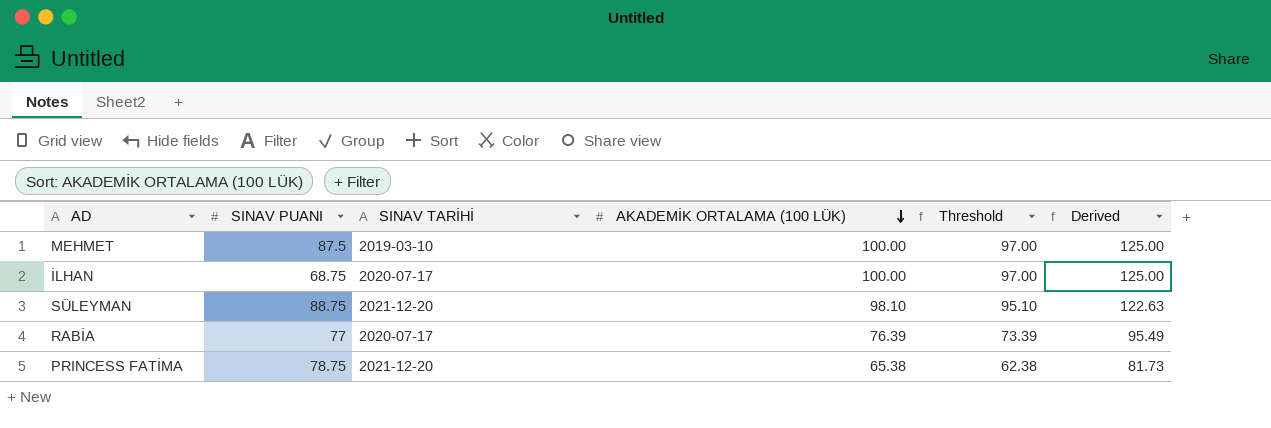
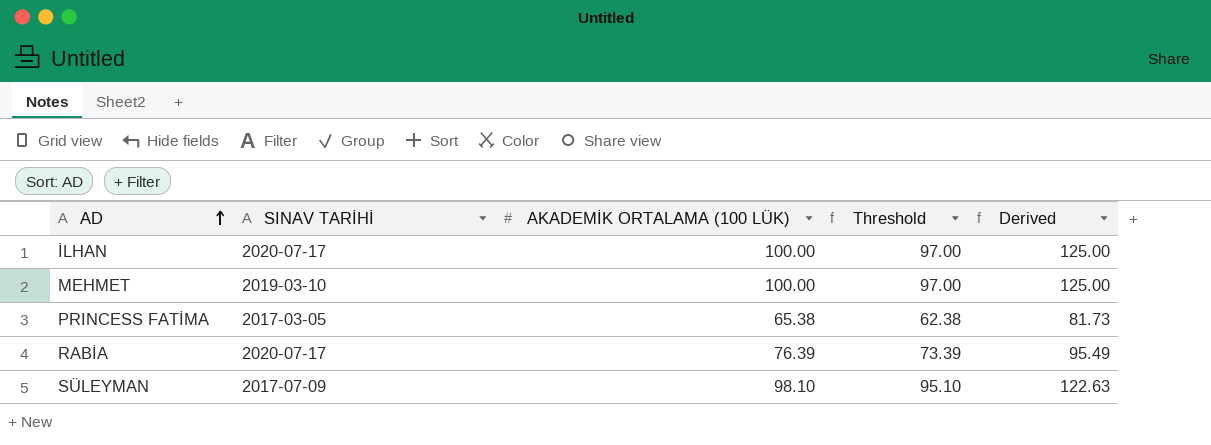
row order: AKADEMİK ORTALAMA (100 LÜK) descending -> AD ascending
column SINAV PUANI | position: 2 -> none
PRINCESS FATİMA | SINAV TARİHİ: 2021-12-20 -> 2017-03-05
SÜLEYMAN | SINAV TARİHİ: 2021-12-20 -> 2017-07-09

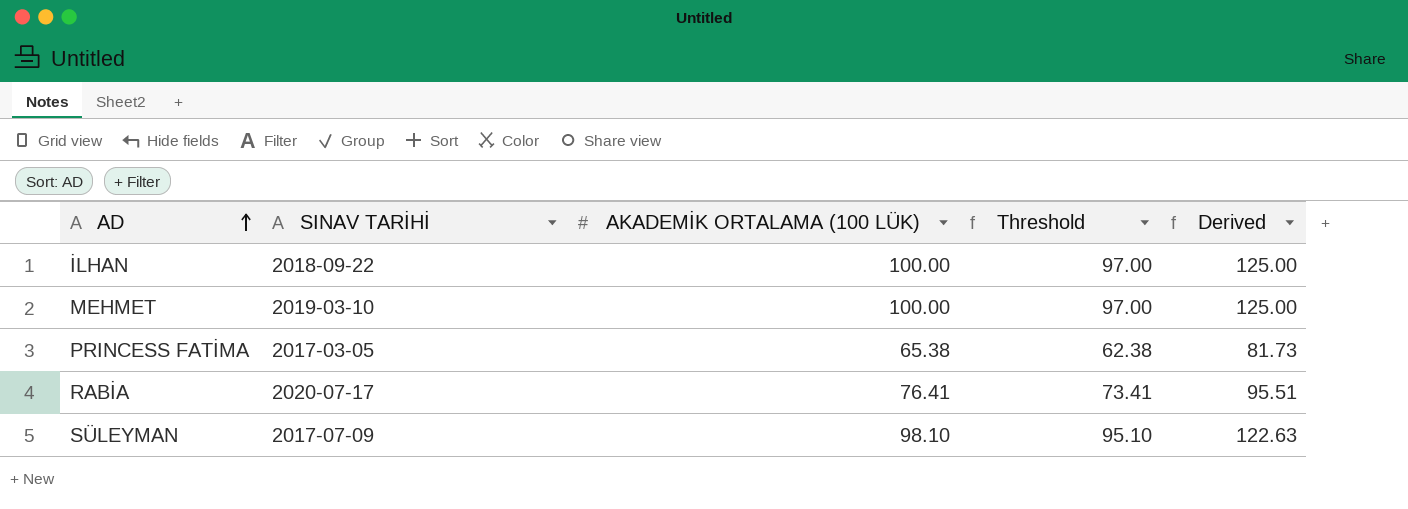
İLHAN | SINAV TARİHİ: 2020-07-17 -> 2018-09-22
RABİA | AKADEMİK ORTALAMA (100 LÜK): 76.39 -> 76.41
RABİA | Threshold: 73.39 -> 73.41
RABİA | Derived: 95.49 -> 95.51

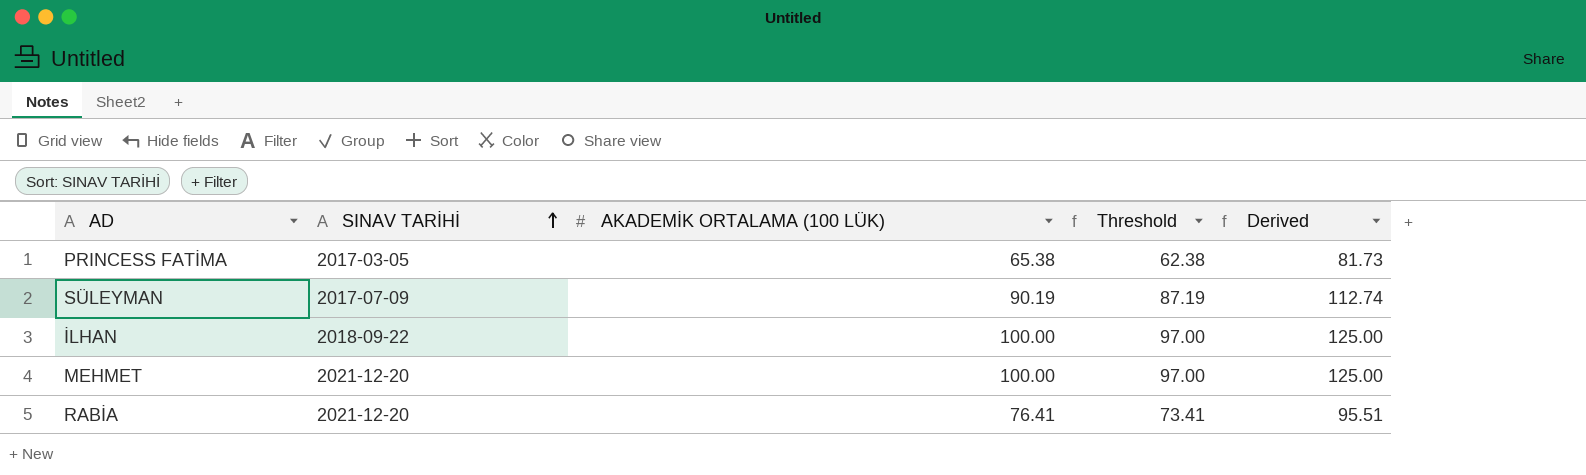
row order: AD ascending -> SINAV TARİHİ ascending
SÜLEYMAN | AKADEMİK ORTALAMA (100 LÜK): 98.10 -> 90.19
SÜLEYMAN | Threshold: 95.10 -> 87.19
SÜLEYMAN | Derived: 122.63 -> 112.74
MEHMET | SINAV TARİHİ: 2019-03-10 -> 2021-12-20
RABİA | SINAV TARİHİ: 2020-07-17 -> 2021-12-20

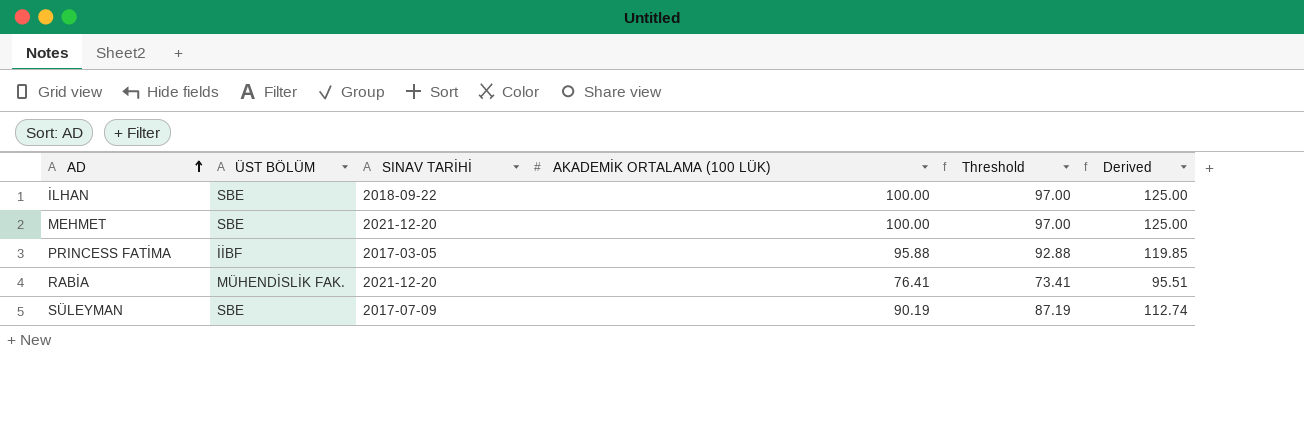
row order: SINAV TARİHİ ascending -> AD ascending
column ÜST BÖLÜM | position: none -> 2
PRINCESS FATİMA | AKADEMİK ORTALAMA (100 LÜK): 65.38 -> 95.88
PRINCESS FATİMA | Threshold: 62.38 -> 92.88
PRINCESS FATİMA | Derived: 81.73 -> 119.85

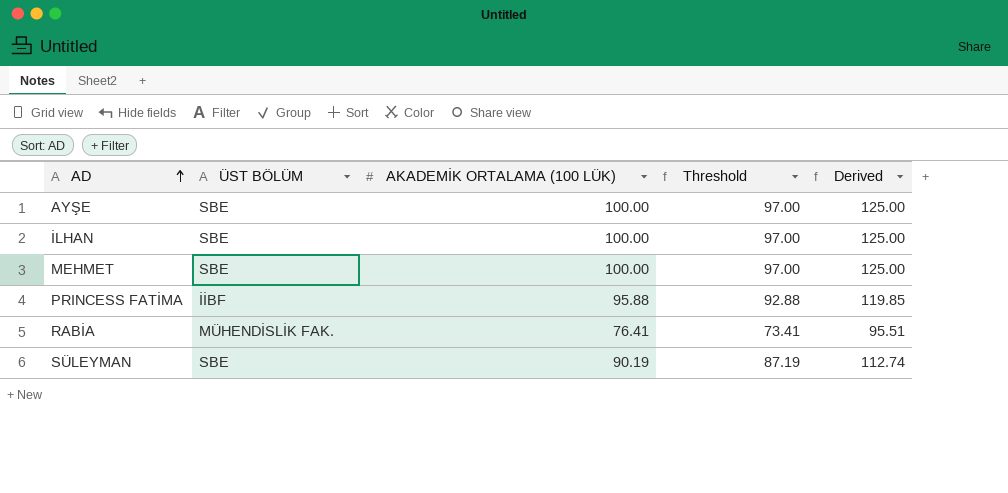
column SINAV TARİHİ | position: 3 -> none
row AYŞE: none -> SBE | 100.00 | 97.00 | 125.00

